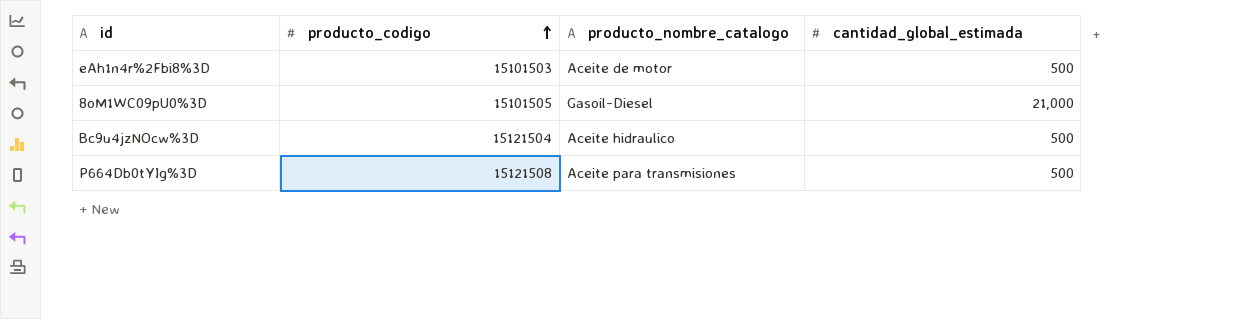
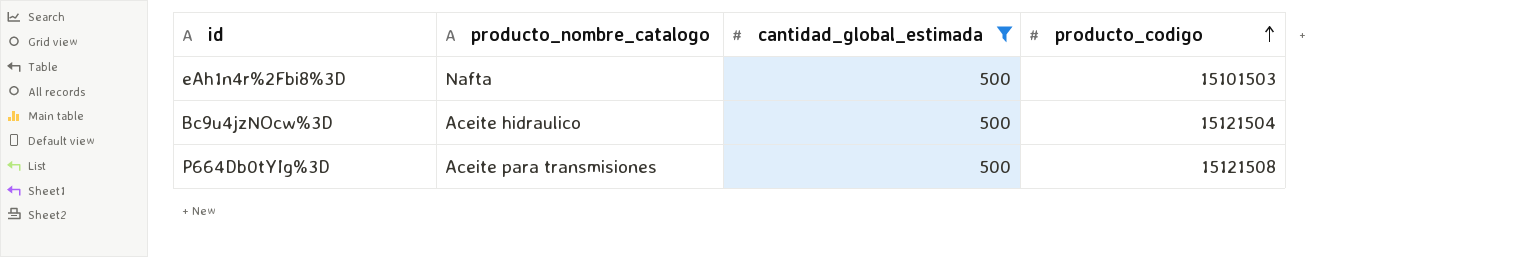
filter: none -> cantidad_global_estimada = 500
column producto_codigo | position: 2 -> 4
eAh1n4r%2Fbi8%3D | producto_nombre_catalogo: Aceite de motor -> Nafta

